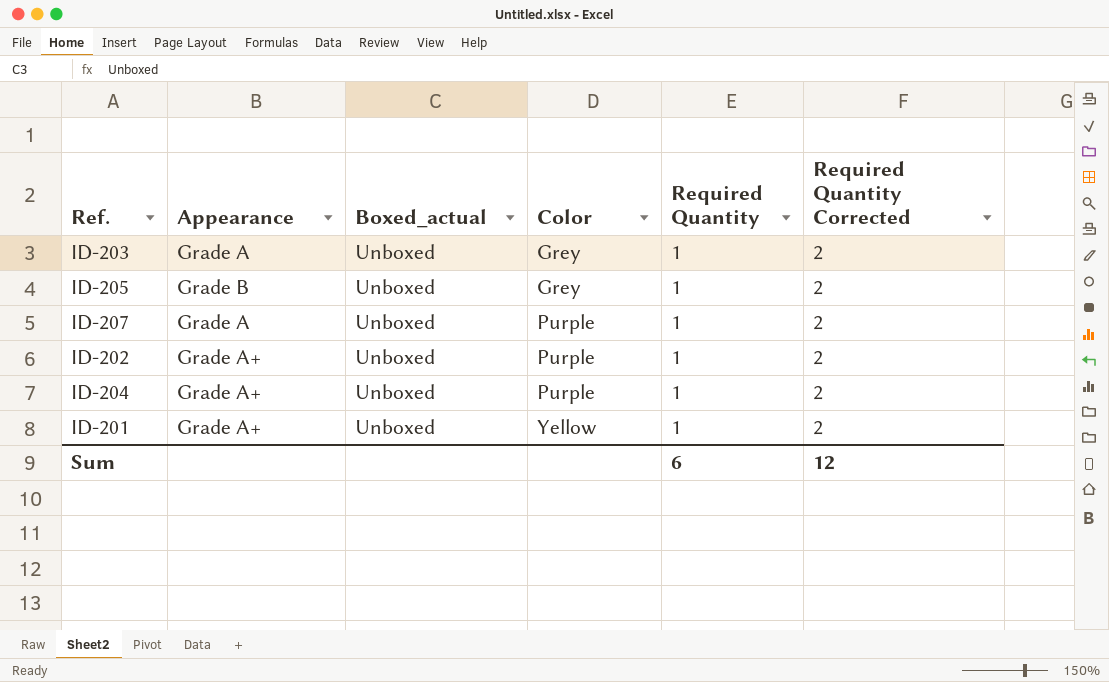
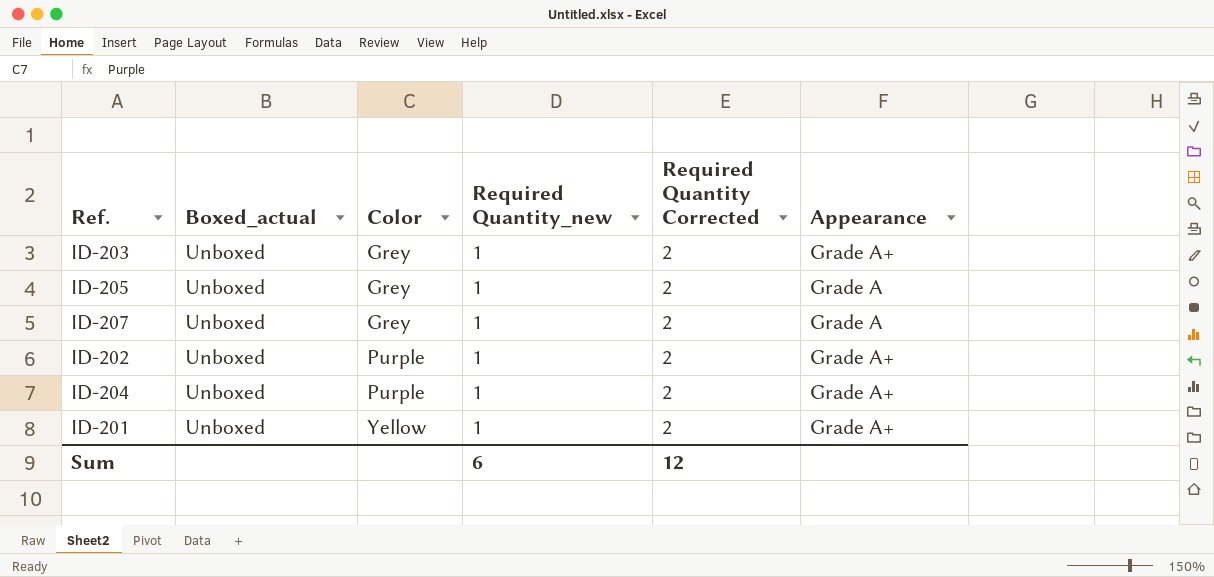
column name: Required Quantity -> Required Quantity_new
column Appearance | position: 2 -> 6
ID-203 | Appearance: Grade A -> Grade A+
ID-205 | Appearance: Grade B -> Grade A
ID-207 | Color: Purple -> Grey

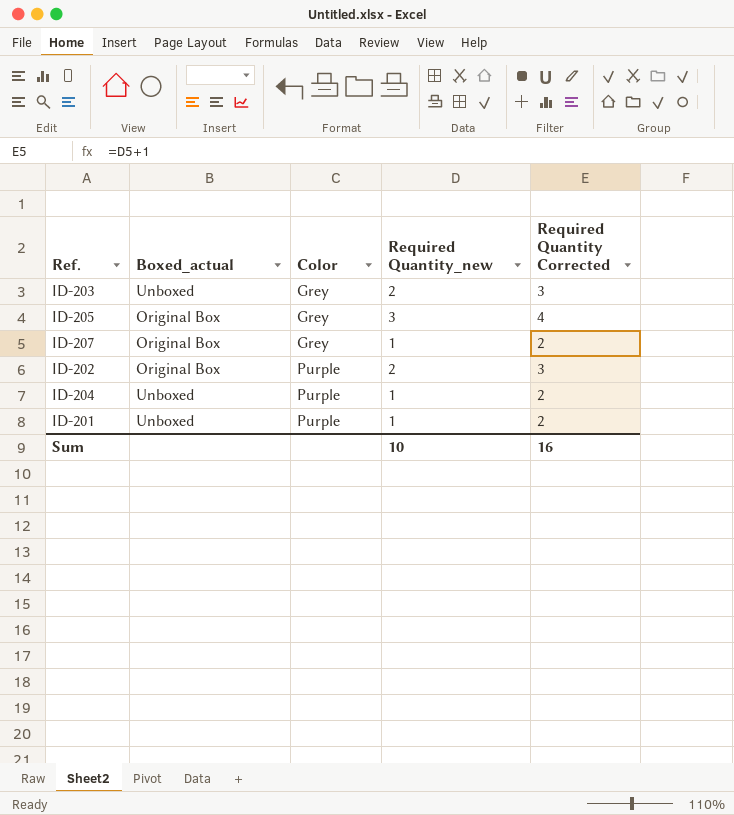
column Appearance | position: 6 -> none
ID-203 | Required Quantity_new: 1 -> 2
ID-203 | Required Quantity Corrected: 2 -> 3
ID-205 | Boxed_actual: Unboxed -> Original Box
ID-205 | Required Quantity_new: 1 -> 3
ID-205 | Required Quantity Corrected: 2 -> 4
ID-207 | Boxed_actual: Unboxed -> Original Box
ID-202 | Boxed_actual: Unboxed -> Original Box
ID-202 | Required Quantity_new: 1 -> 2
ID-202 | Required Quantity Corrected: 2 -> 3
ID-201 | Color: Yellow -> Purple
Sum | Required Quantity_new: 6 -> 10
Sum | Required Quantity Corrected: 12 -> 16

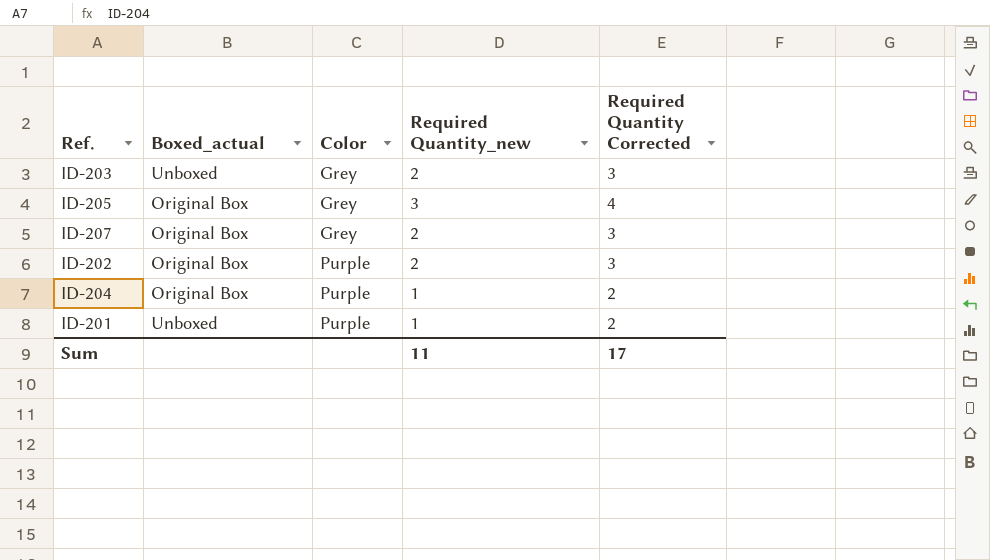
ID-207 | Required Quantity_new: 1 -> 2
ID-207 | Required Quantity Corrected: 2 -> 3
ID-204 | Boxed_actual: Unboxed -> Original Box
Sum | Required Quantity_new: 10 -> 11
Sum | Required Quantity Corrected: 16 -> 17

